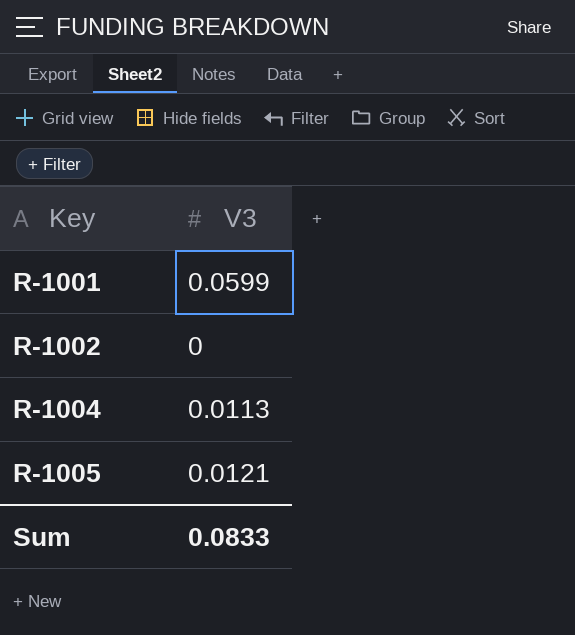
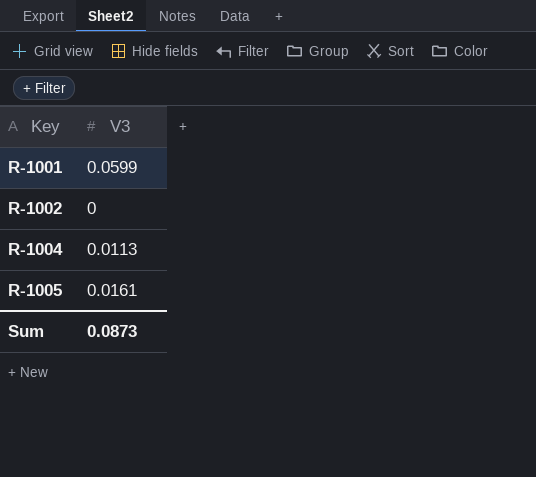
R-1005 | V3: 0.0121 -> 0.0161
Sum | V3: 0.0833 -> 0.0873

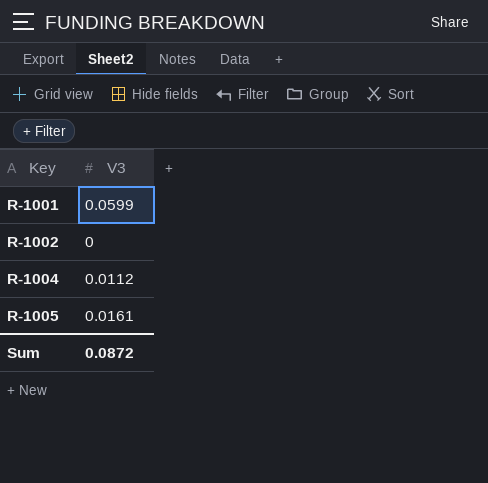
R-1004 | V3: 0.0113 -> 0.0112
Sum | V3: 0.0873 -> 0.0872

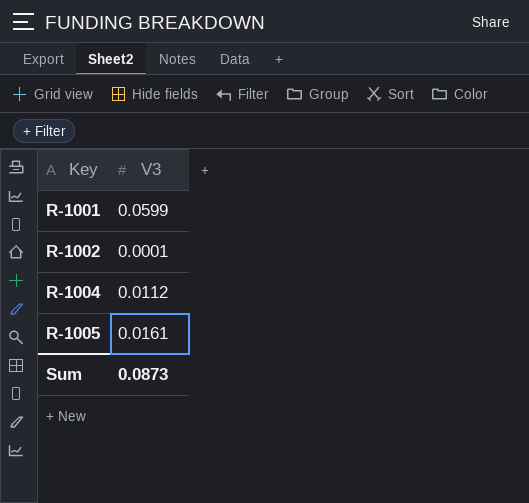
R-1002 | V3: 0 -> 0.0001
Sum | V3: 0.0872 -> 0.0873

